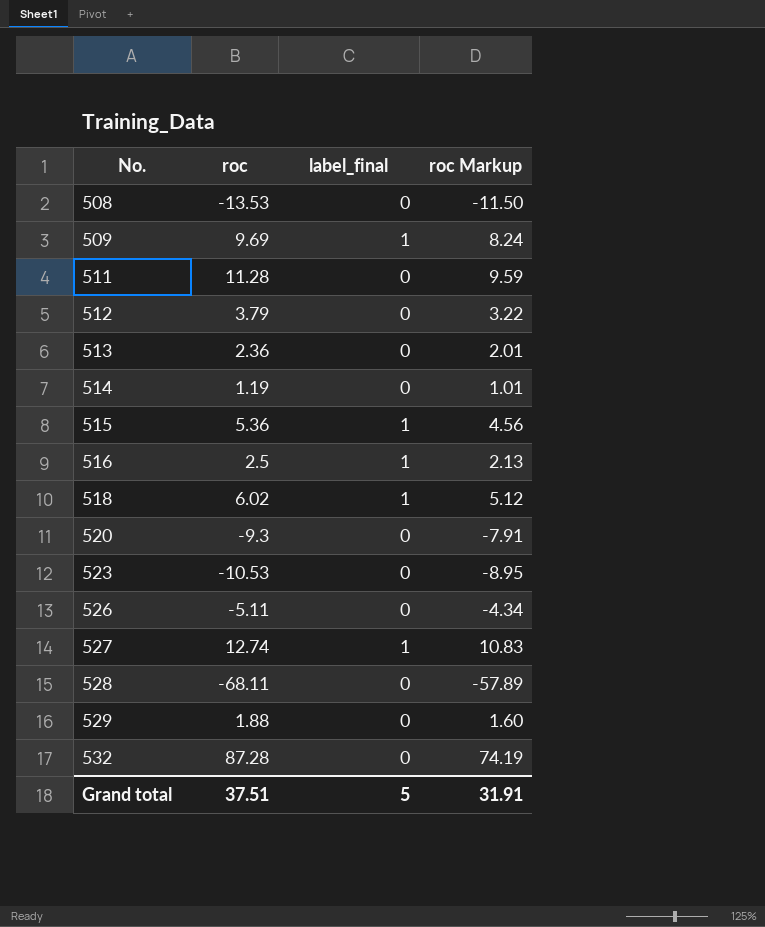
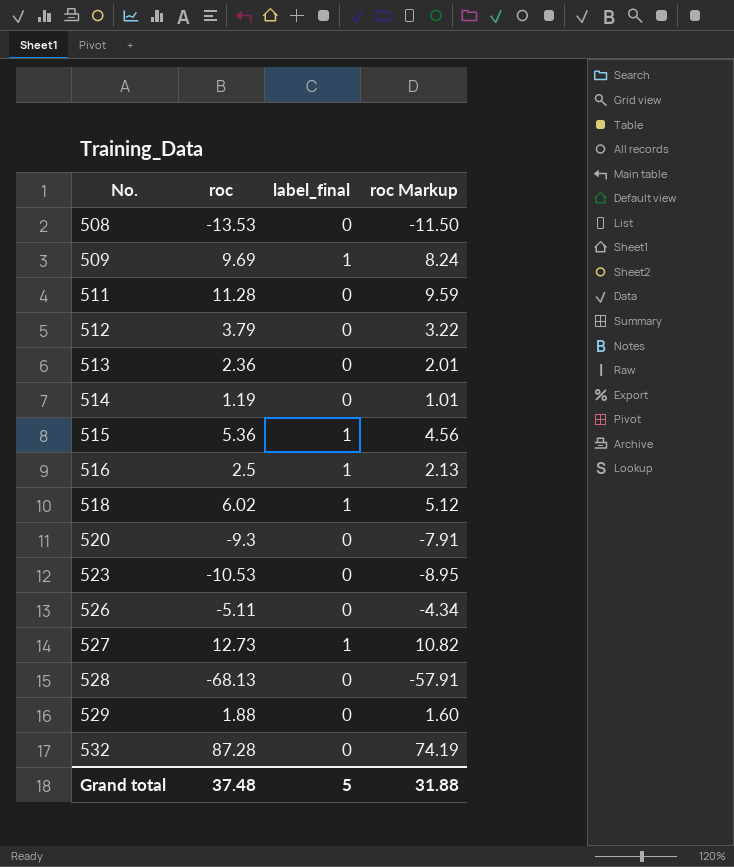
527 | roc: 12.74 -> 12.73
527 | roc Markup: 10.83 -> 10.82
528 | roc: -68.11 -> -68.13
528 | roc Markup: -57.89 -> -57.91
Grand total | roc: 37.51 -> 37.48
Grand total | roc Markup: 31.91 -> 31.88

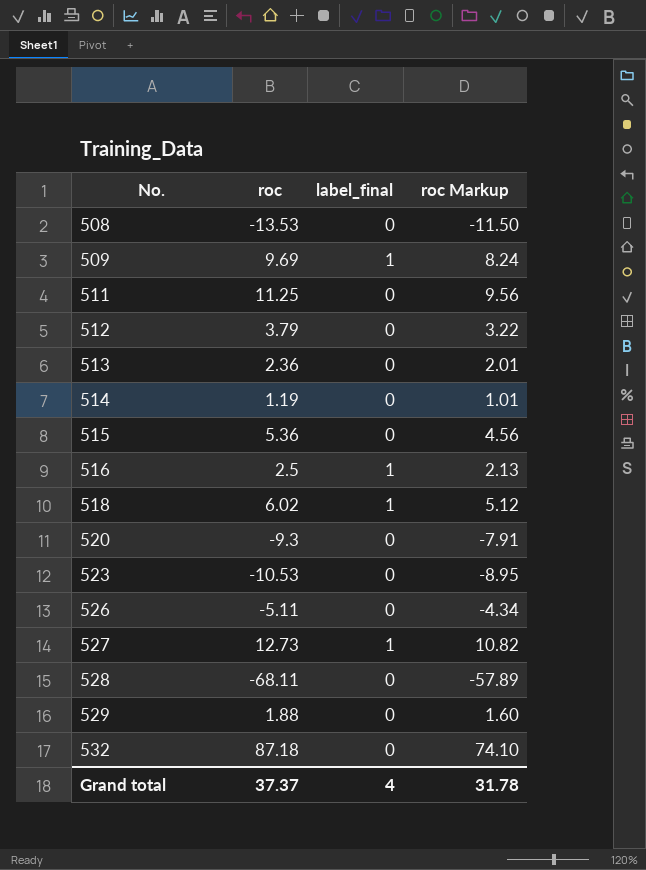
511 | roc: 11.28 -> 11.25
511 | roc Markup: 9.59 -> 9.56
515 | label_final: 1 -> 0
528 | roc: -68.13 -> -68.11
528 | roc Markup: -57.91 -> -57.89
532 | roc: 87.28 -> 87.18
532 | roc Markup: 74.19 -> 74.10
Grand total | roc: 37.48 -> 37.37
Grand total | label_final: 5 -> 4
Grand total | roc Markup: 31.88 -> 31.78

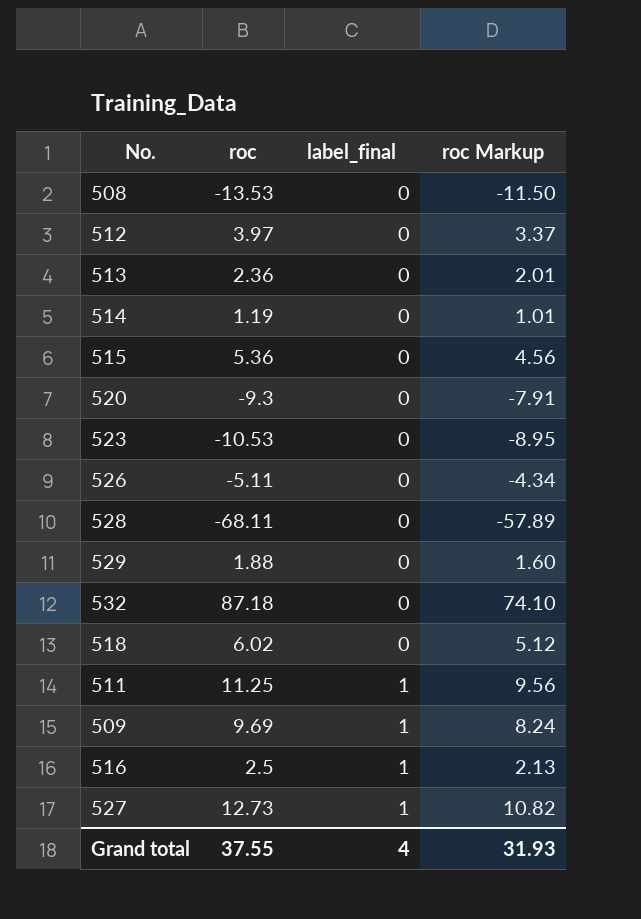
row order: No. ascending -> label_final ascending
512 | roc: 3.79 -> 3.97
512 | roc Markup: 3.22 -> 3.37
518 | label_final: 1 -> 0
511 | label_final: 0 -> 1
Grand total | roc: 37.37 -> 37.55
Grand total | roc Markup: 31.78 -> 31.93

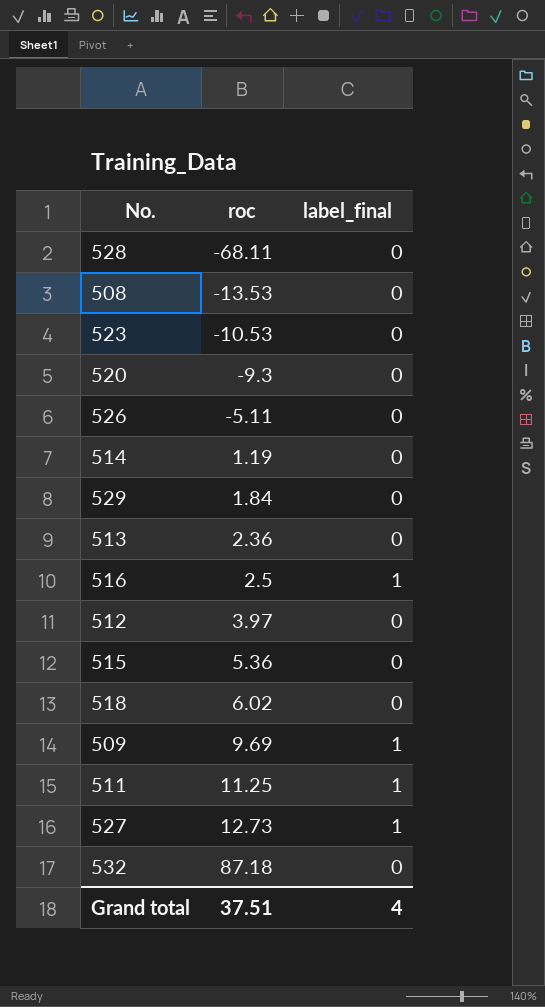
row order: label_final ascending -> roc ascending
column roc Markup | formula: [roc] * 0.85 -> none
529 | roc: 1.88 -> 1.84
Grand total | roc: 37.55 -> 37.51

